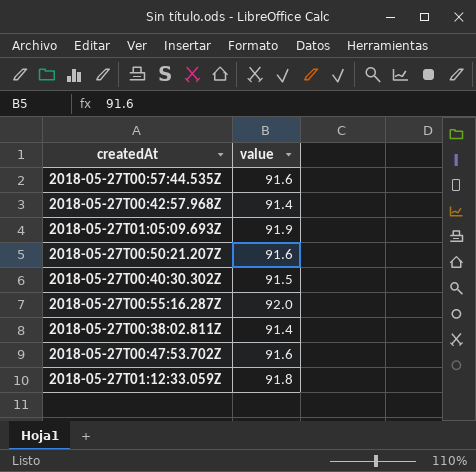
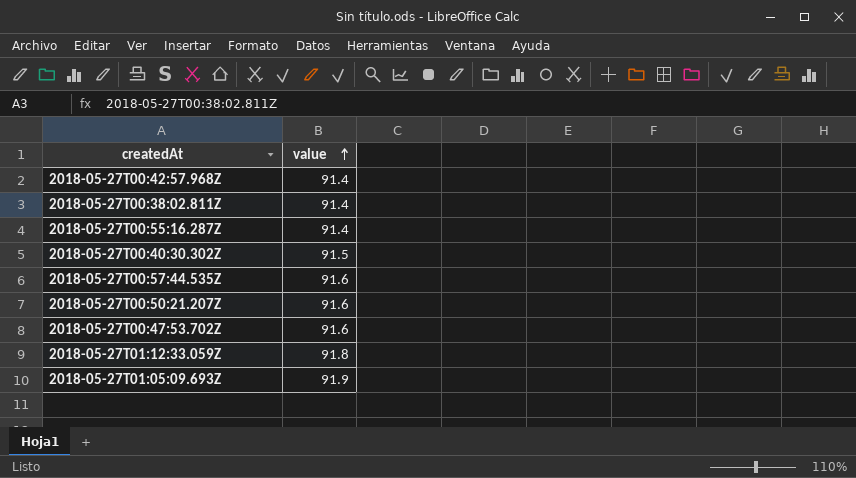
row order: none -> value ascending
2018-05-27T00:55:16.287Z | value: 92.0 -> 91.4

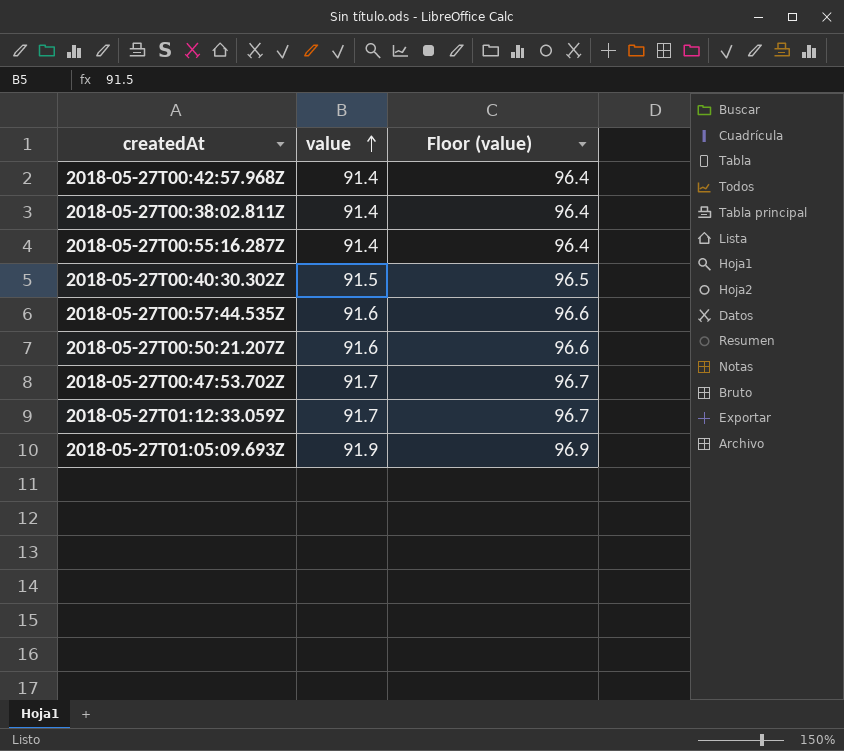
column Floor (value) | formula: none -> [value] + 5
2018-05-27T00:47:53.702Z | value: 91.6 -> 91.7
2018-05-27T01:12:33.059Z | value: 91.8 -> 91.7

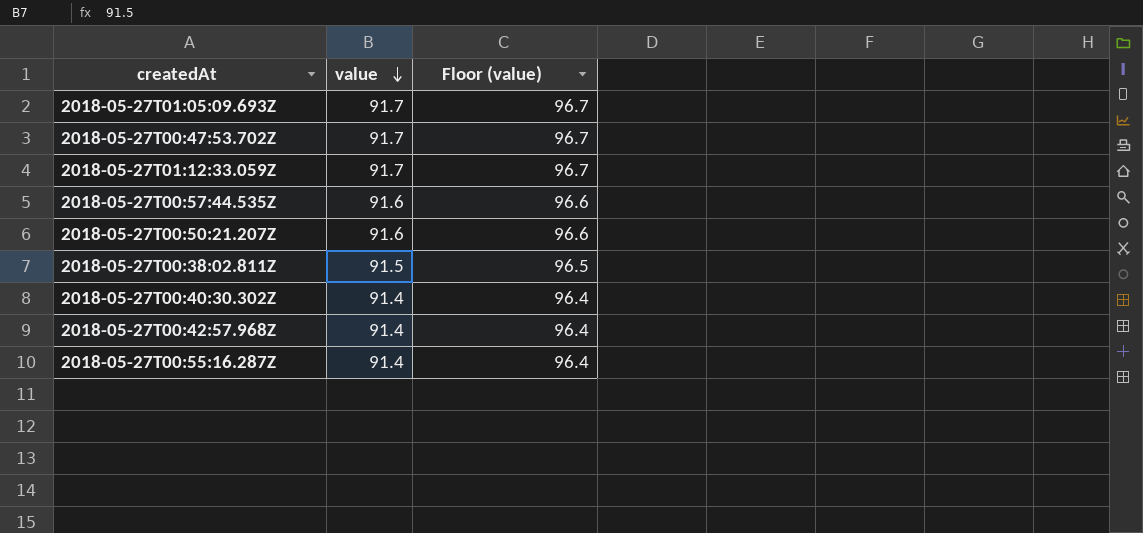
row order: value ascending -> value descending
2018-05-27T01:05:09.693Z | value: 91.9 -> 91.7
2018-05-27T01:05:09.693Z | Floor (value): 96.9 -> 96.7
2018-05-27T00:38:02.811Z | value: 91.4 -> 91.5
2018-05-27T00:38:02.811Z | Floor (value): 96.4 -> 96.5
2018-05-27T00:40:30.302Z | value: 91.5 -> 91.4
2018-05-27T00:40:30.302Z | Floor (value): 96.5 -> 96.4

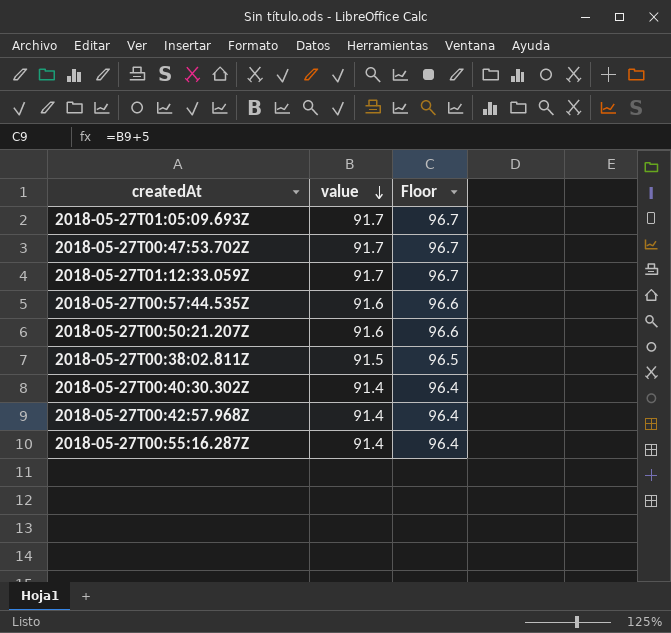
column name: Floor (value) -> Floor

